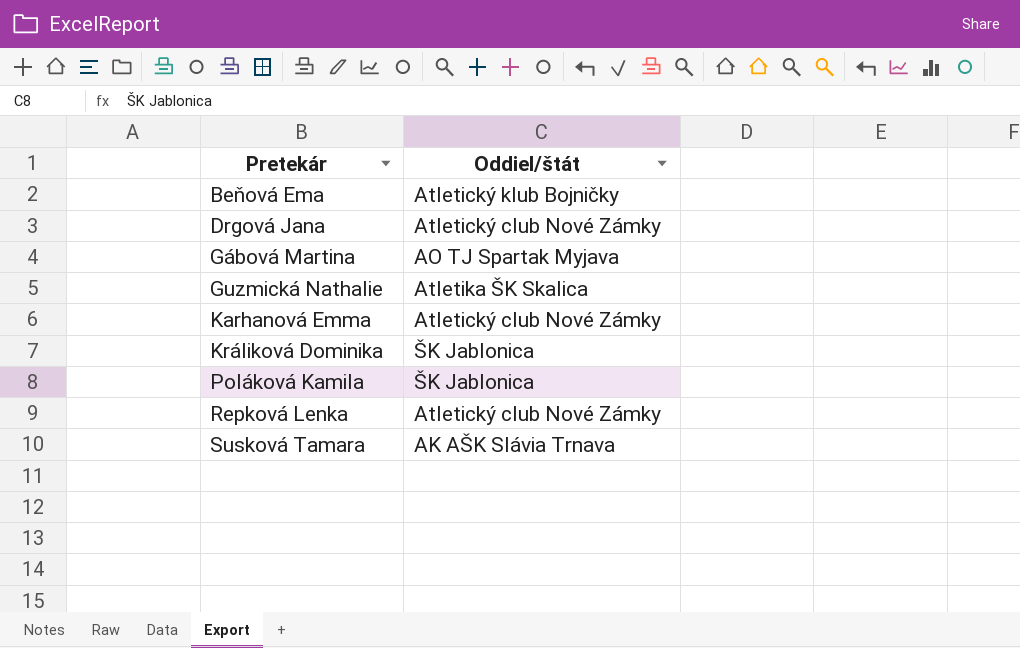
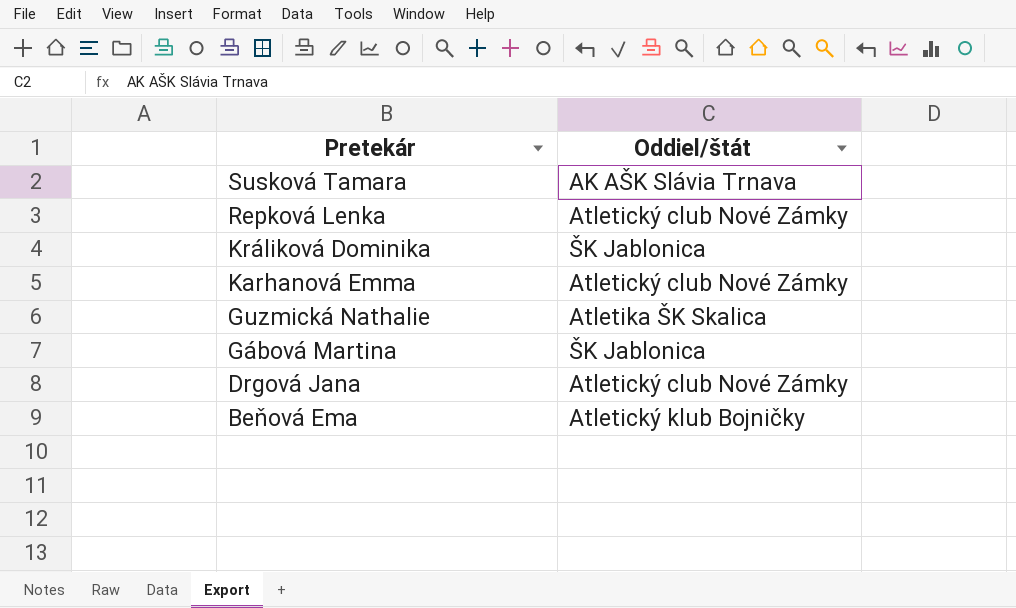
row order: Pretekár ascending -> Pretekár descending
row Poláková Kamila: ŠK Jablonica -> none
Gábová Martina | Oddiel/štát: AO TJ Spartak Myjava -> ŠK Jablonica

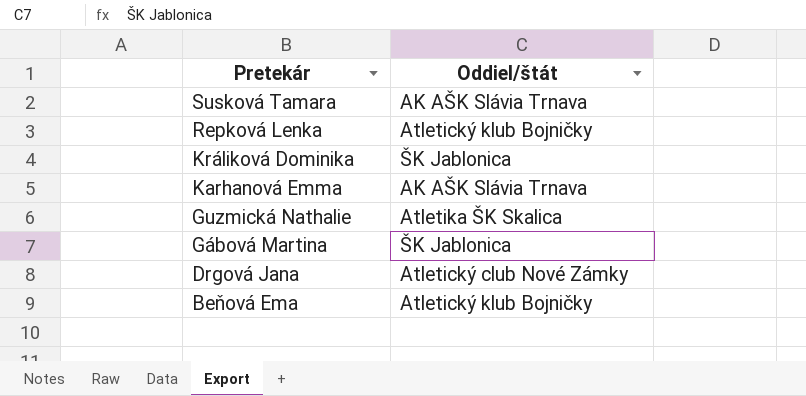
Repková Lenka | Oddiel/štát: Atletický club Nové Zámky -> Atletický klub Bojničky
Karhanová Emma | Oddiel/štát: Atletický club Nové Zámky -> AK AŠK Slávia Trnava

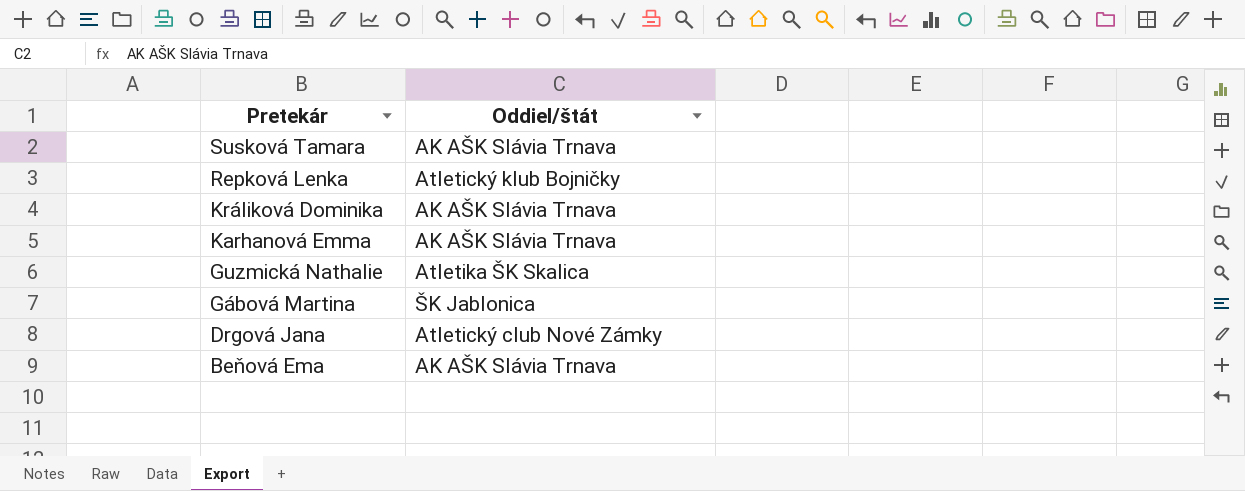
Králiková Dominika | Oddiel/štát: ŠK Jablonica -> AK AŠK Slávia Trnava
Beňová Ema | Oddiel/štát: Atletický klub Bojničky -> AK AŠK Slávia Trnava

